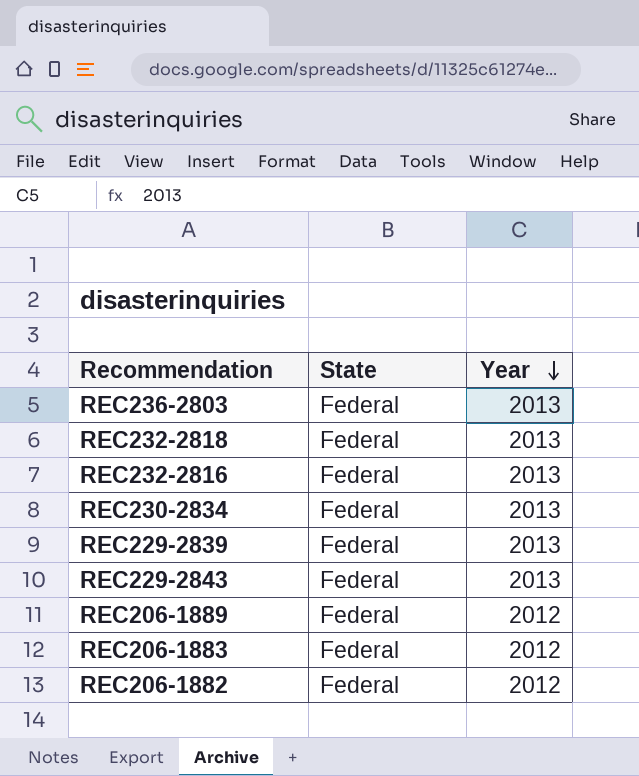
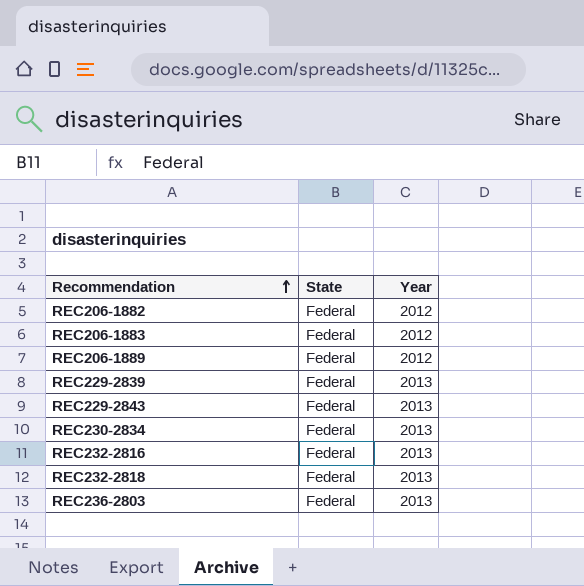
row order: Year descending -> Recommendation ascending

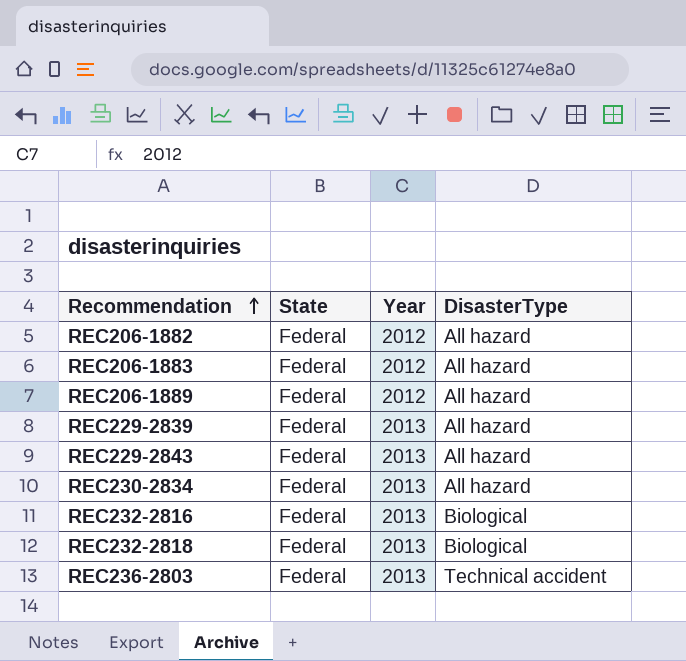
column DisasterType | position: none -> 4

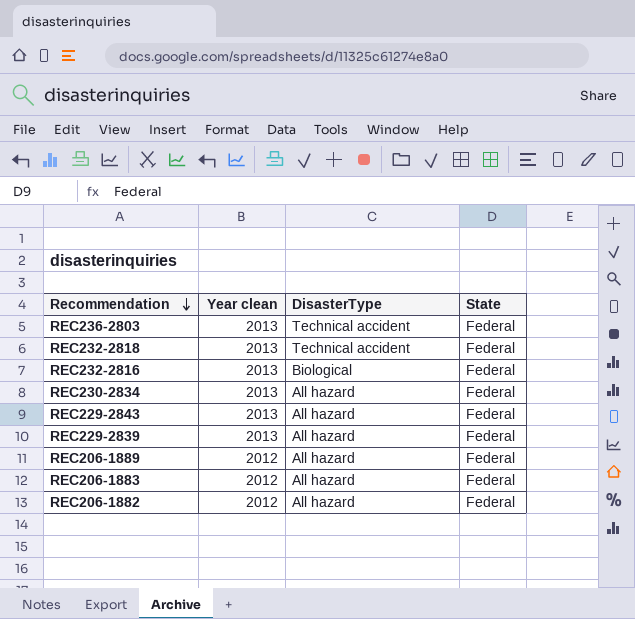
row order: Recommendation ascending -> Recommendation descending
column name: Year -> Year clean
column State | position: 2 -> 4
REC232-2818 | DisasterType: Biological -> Technical accident

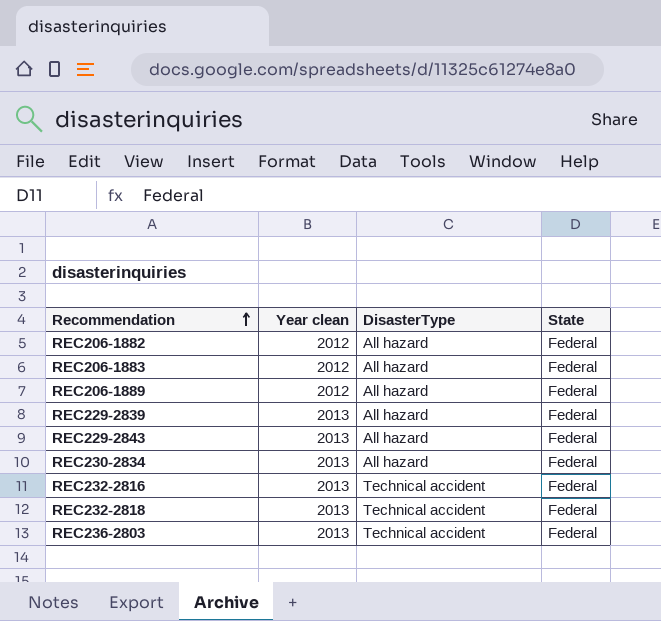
row order: Recommendation descending -> Recommendation ascending
REC232-2816 | DisasterType: Biological -> Technical accident

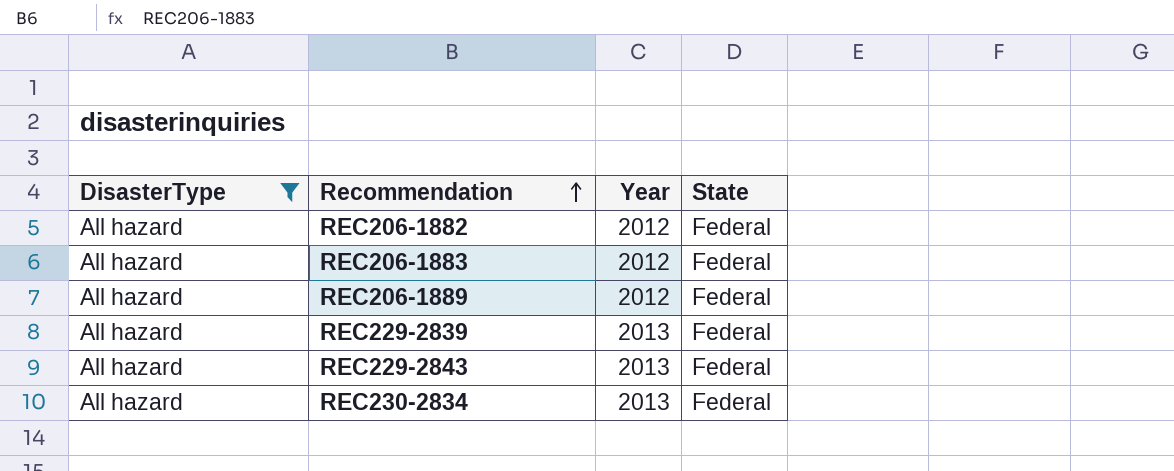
filter: none -> DisasterType = All hazard
column DisasterType | position: 3 -> 1
column name: Year clean -> Year

